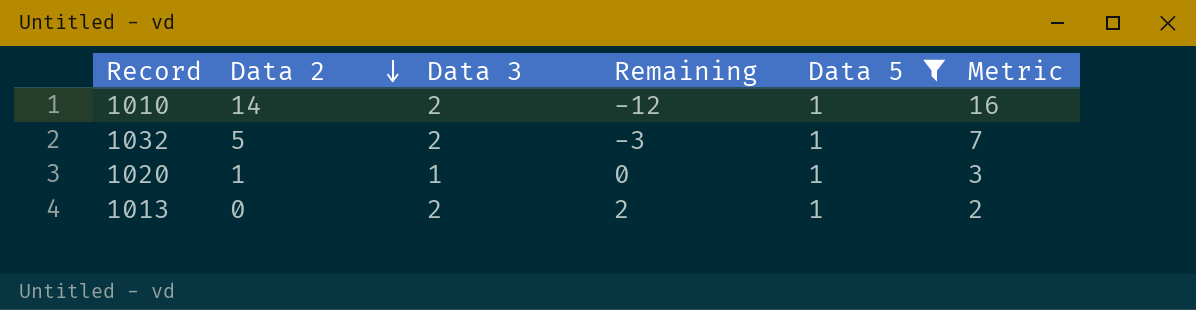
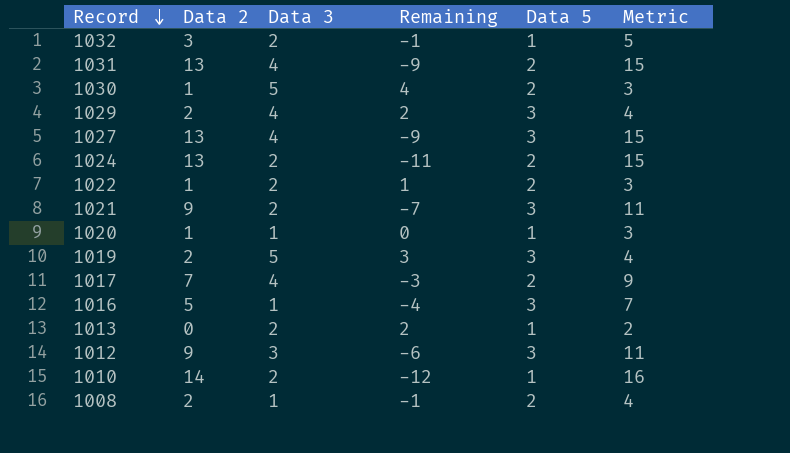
filter: Data 5 = 1 -> none
row order: Data 2 descending -> Record descending
1032 | Data 2: 5 -> 3
1032 | Remaining: -3 -> -1
1032 | Metric: 7 -> 5

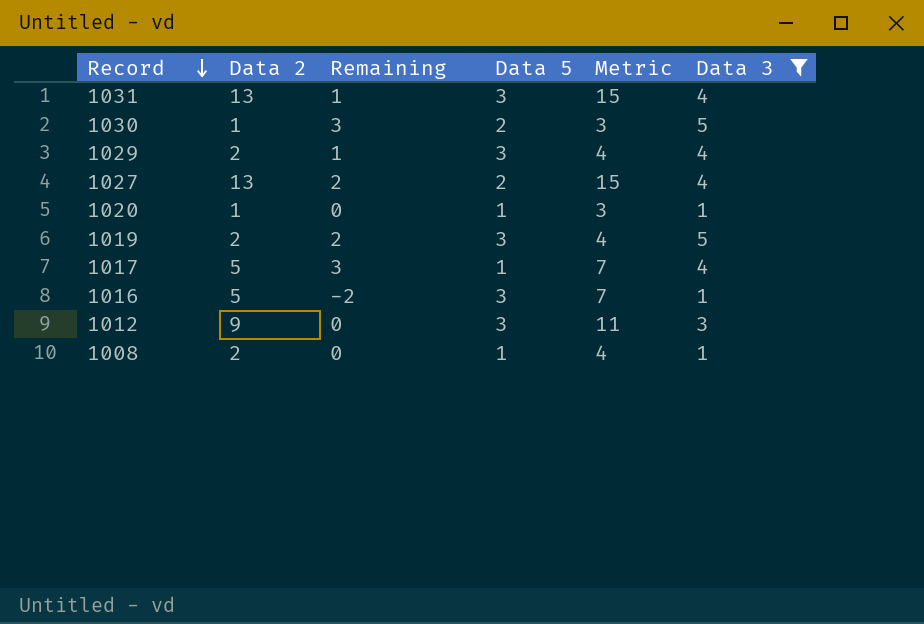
filter: none -> Data 3 != 2
column Remaining | formula: [Data 3] - [Data 2] -> [Data 3] - [Data 5]
column Data 3 | position: 3 -> 6
1031 | Data 5: 2 -> 3
1027 | Data 5: 3 -> 2
1017 | Data 2: 7 -> 5
1017 | Data 5: 2 -> 1
1017 | Metric: 9 -> 7
1008 | Data 5: 2 -> 1

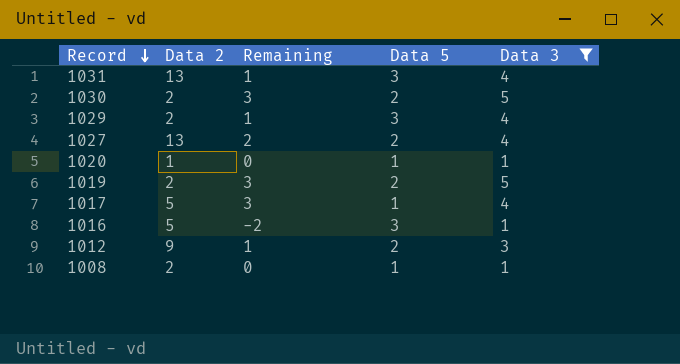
column Metric | formula: [Data 2] + 2 -> none
1030 | Data 2: 1 -> 2
1019 | Remaining: 2 -> 3
1019 | Data 5: 3 -> 2
1012 | Remaining: 0 -> 1
1012 | Data 5: 3 -> 2

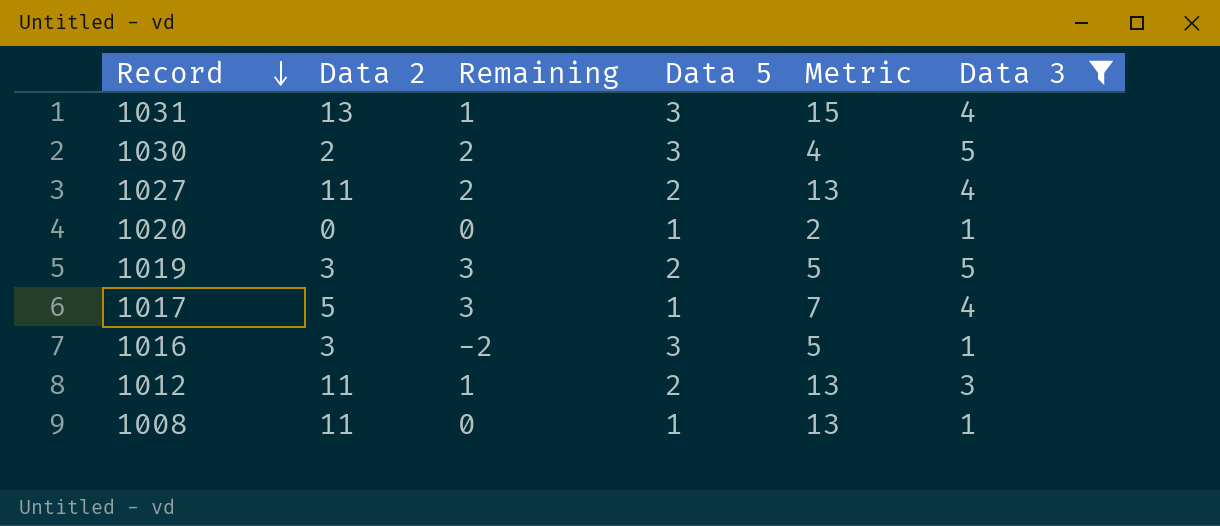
column Metric | formula: none -> [Data 2] + 2
row 1029: 2 | 1 | 3 | 4 -> none
1030 | Remaining: 3 -> 2
1030 | Data 5: 2 -> 3
1027 | Data 2: 13 -> 11
1020 | Data 2: 1 -> 0
1019 | Data 2: 2 -> 3
1016 | Data 2: 5 -> 3
1012 | Data 2: 9 -> 11
1008 | Data 2: 2 -> 11

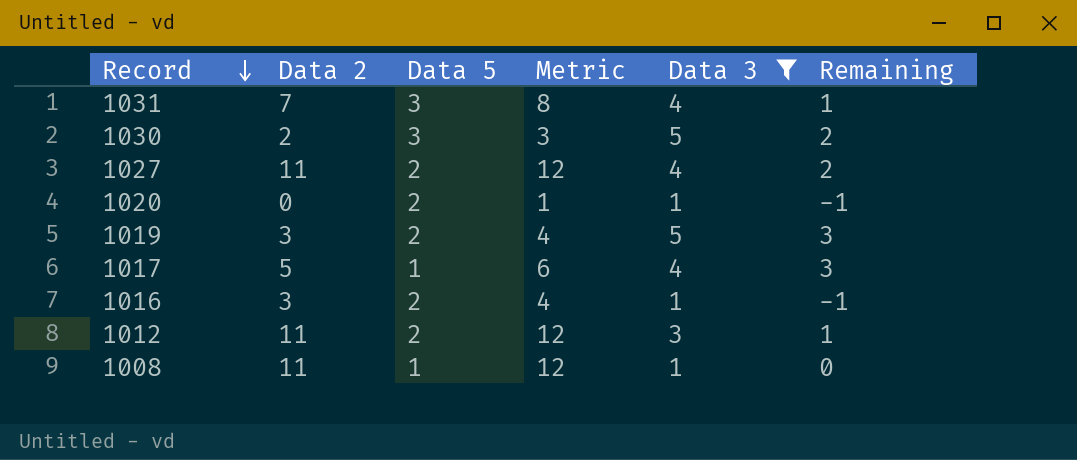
column Metric | formula: [Data 2] + 2 -> [Data 2] + 1
column Remaining | position: 3 -> 6
1031 | Data 2: 13 -> 7
1020 | Data 5: 1 -> 2
1020 | Remaining: 0 -> -1
1016 | Data 5: 3 -> 2
1016 | Remaining: -2 -> -1

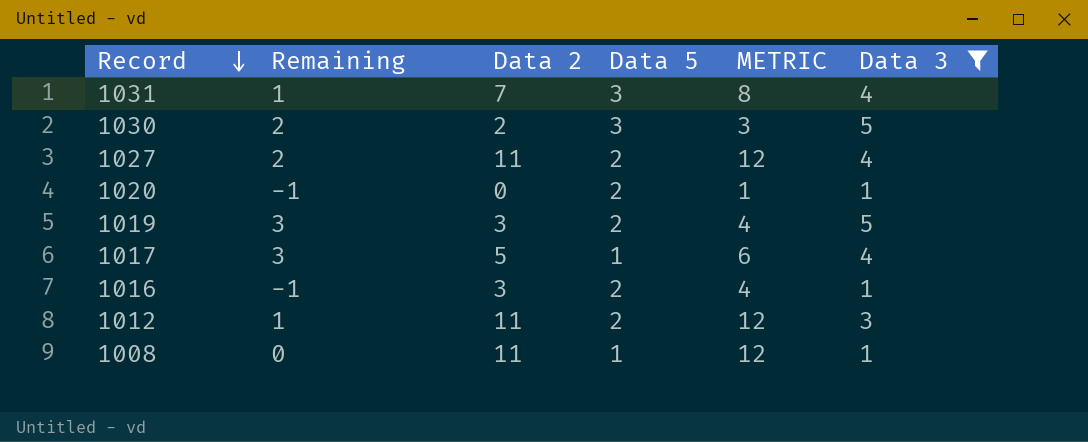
column Remaining | position: 6 -> 2
column name: Metric -> METRIC

